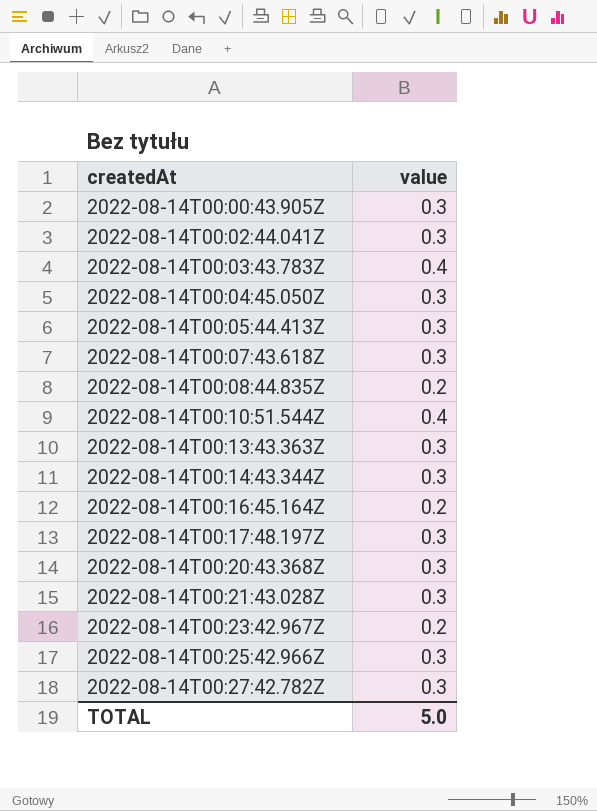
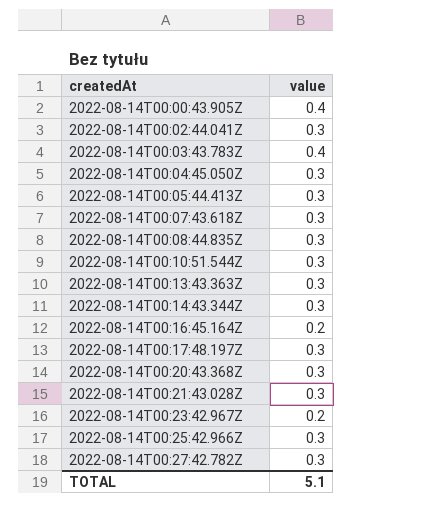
2022-08-14T00:00:43.905Z | value: 0.3 -> 0.4
2022-08-14T00:08:44.835Z | value: 0.2 -> 0.3
2022-08-14T00:10:51.544Z | value: 0.4 -> 0.3
TOTAL | value: 5.0 -> 5.1

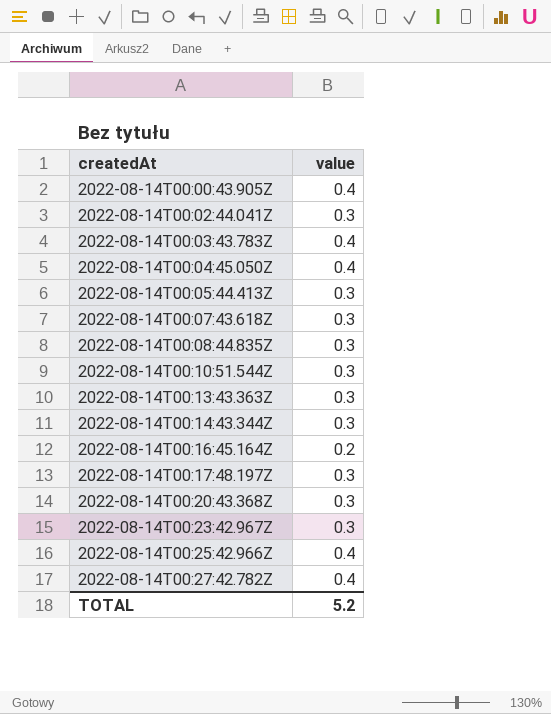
row 2022-08-14T00:21:43.028Z: 0.3 -> none
2022-08-14T00:04:45.050Z | value: 0.3 -> 0.4
2022-08-14T00:23:42.967Z | value: 0.2 -> 0.3
2022-08-14T00:25:42.966Z | value: 0.3 -> 0.4
2022-08-14T00:27:42.782Z | value: 0.3 -> 0.4
TOTAL | value: 5.1 -> 5.2

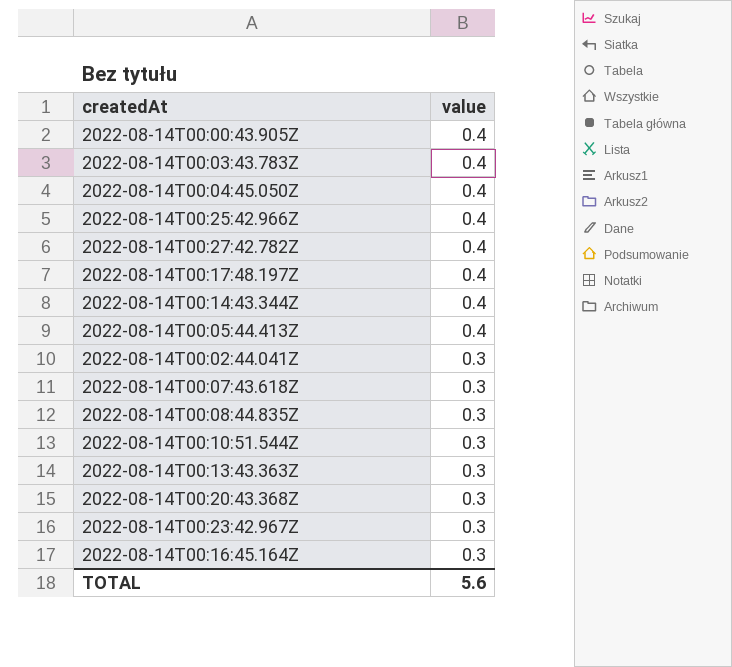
row order: createdAt ascending -> value descending
2022-08-14T00:17:48.197Z | value: 0.3 -> 0.4
2022-08-14T00:14:43.344Z | value: 0.3 -> 0.4
2022-08-14T00:05:44.413Z | value: 0.3 -> 0.4
2022-08-14T00:16:45.164Z | value: 0.2 -> 0.3
TOTAL | value: 5.2 -> 5.6

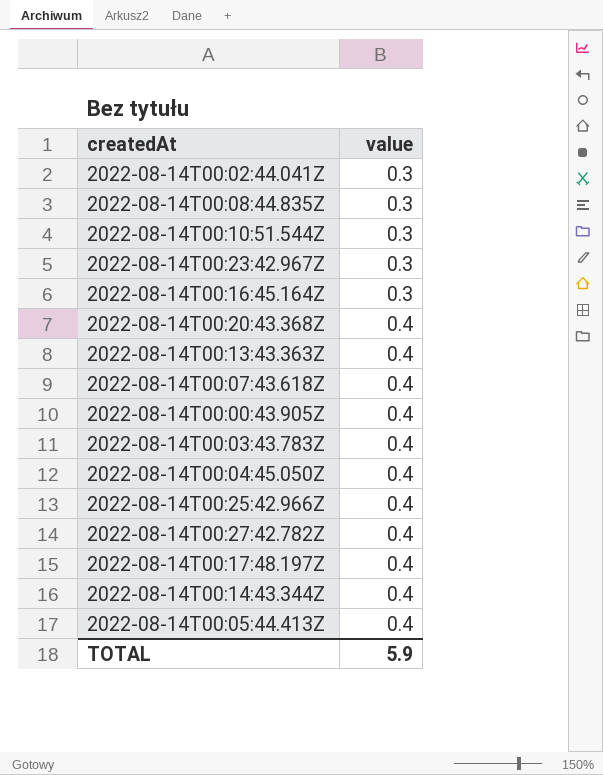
row order: value descending -> value ascending
2022-08-14T00:20:43.368Z | value: 0.3 -> 0.4
2022-08-14T00:13:43.363Z | value: 0.3 -> 0.4
2022-08-14T00:07:43.618Z | value: 0.3 -> 0.4
TOTAL | value: 5.6 -> 5.9

